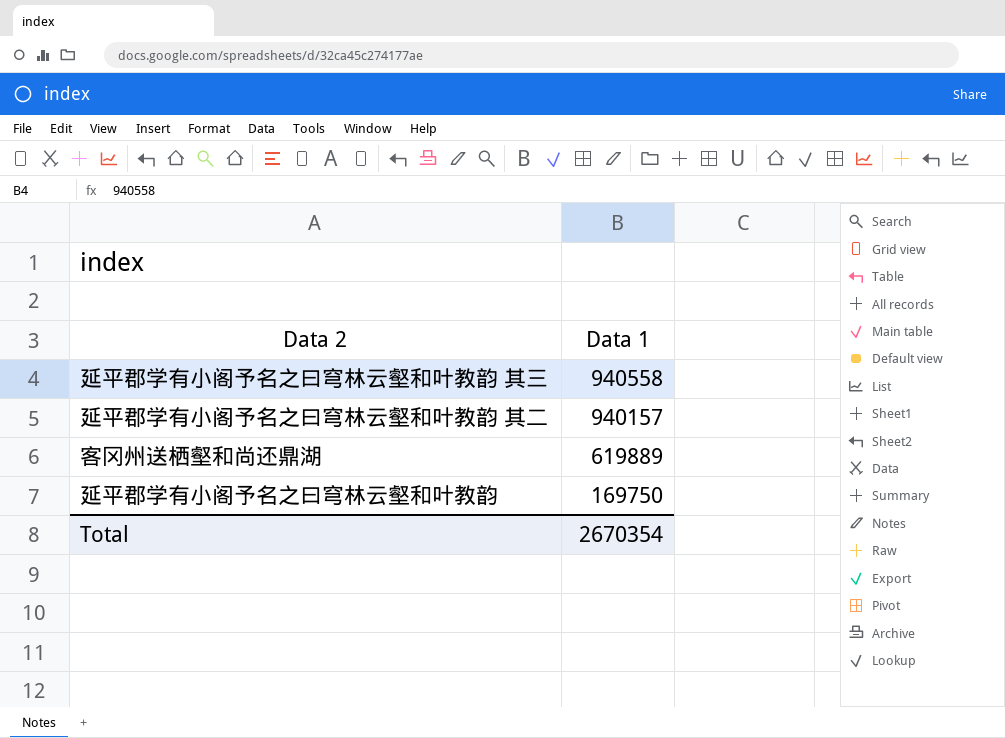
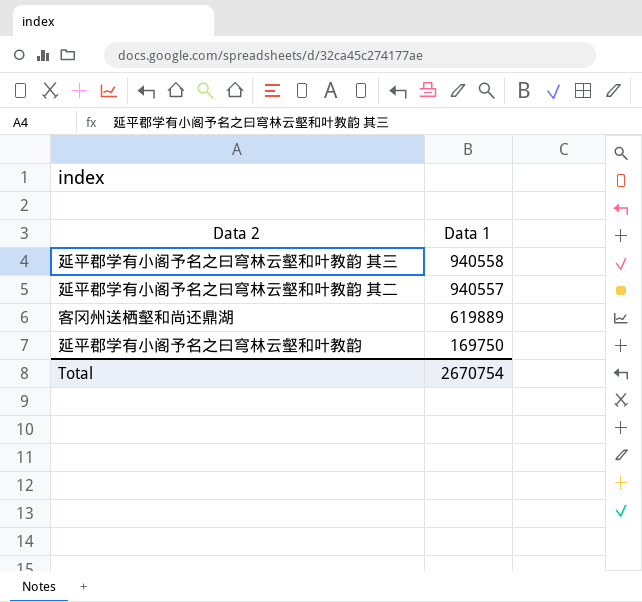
延平郡学有小阁予名之曰穹林云壑和叶教韵 其二 | Data 1: 940157 -> 940557
Total | Data 1: 2670354 -> 2670754

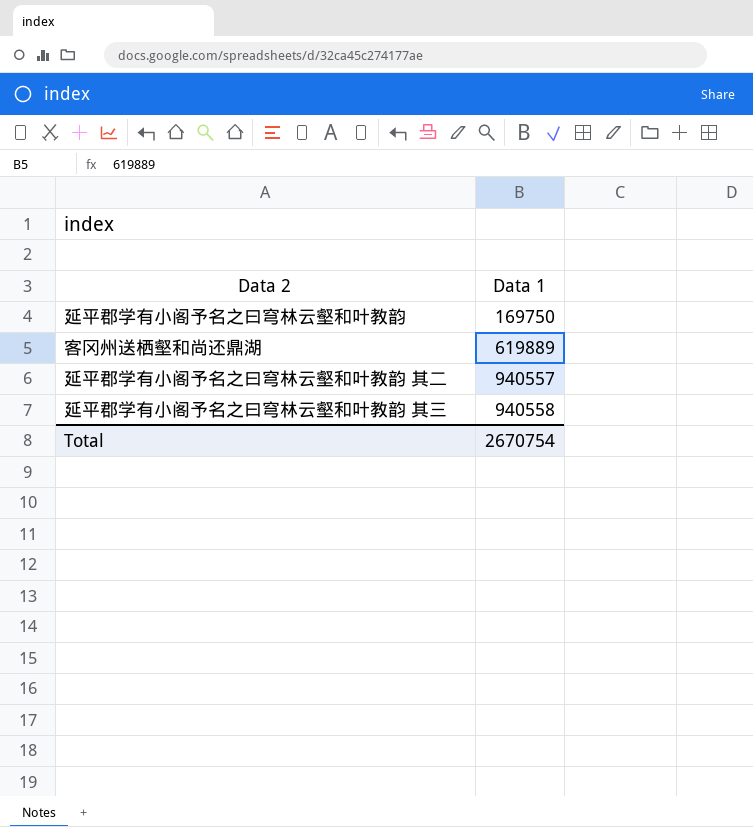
row order: Data 1 descending -> Data 1 ascending

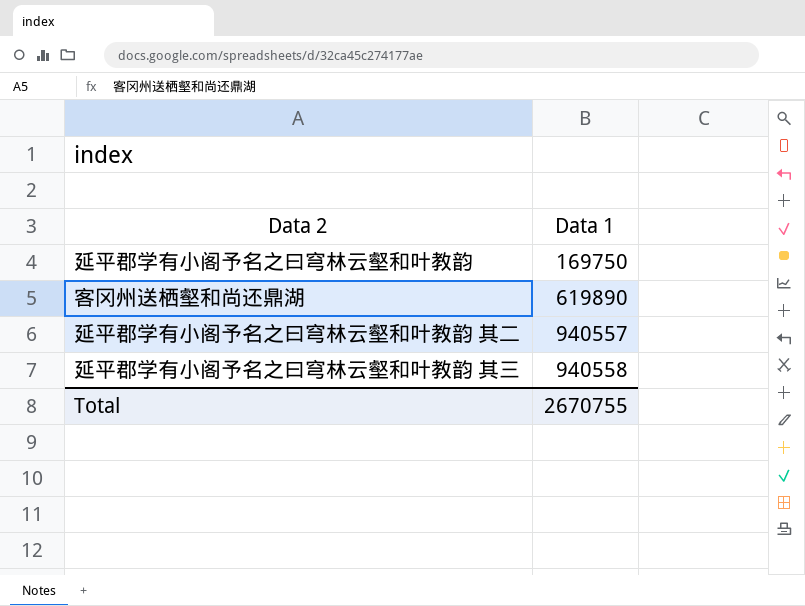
客冈州送栖壑和尚还鼎湖 | Data 1: 619889 -> 619890
Total | Data 1: 2670754 -> 2670755

